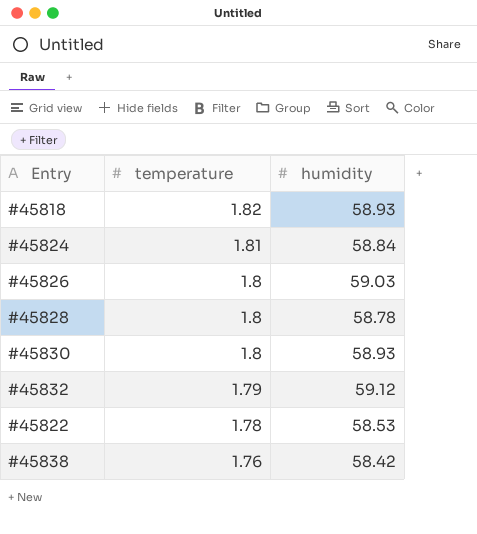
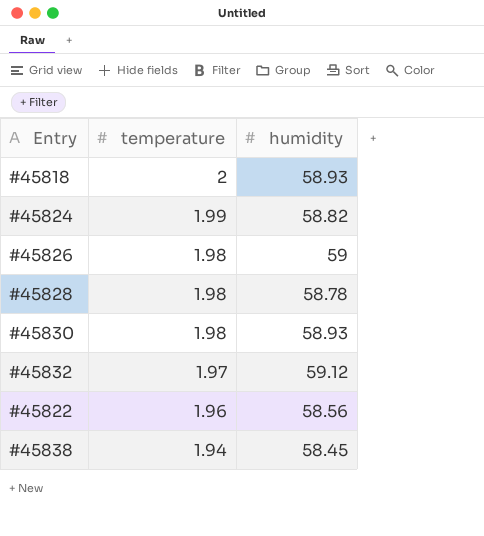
#45818 | temperature: 1.82 -> 2
#45824 | temperature: 1.81 -> 1.99
#45824 | humidity: 58.84 -> 58.82
#45826 | temperature: 1.8 -> 1.98
#45826 | humidity: 59.03 -> 59
#45828 | temperature: 1.8 -> 1.98
#45830 | temperature: 1.8 -> 1.98
#45832 | temperature: 1.79 -> 1.97
#45822 | temperature: 1.78 -> 1.96
#45822 | humidity: 58.53 -> 58.56
#45838 | temperature: 1.76 -> 1.94
#45838 | humidity: 58.42 -> 58.45

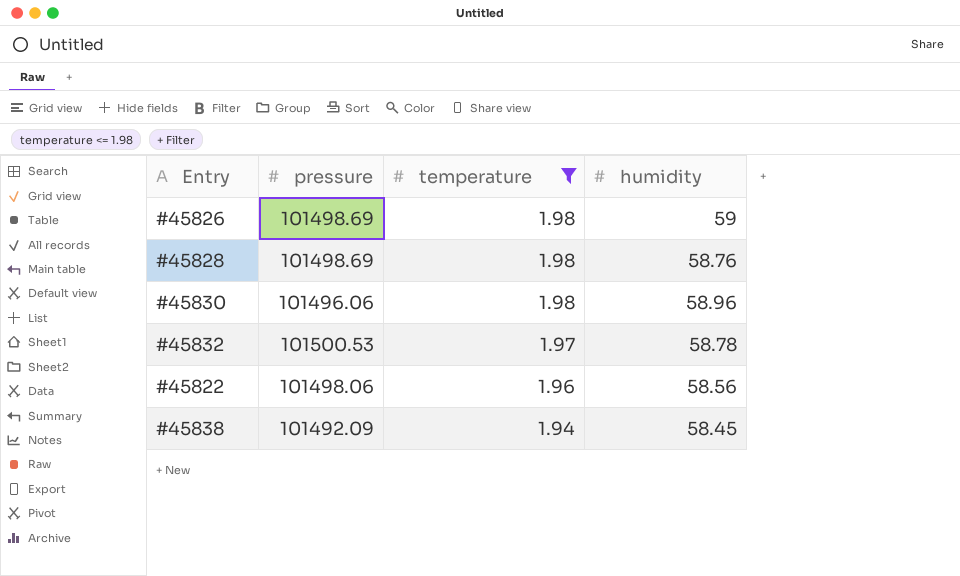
filter: none -> temperature <= 1.98
column pressure | position: none -> 2
#45828 | humidity: 58.78 -> 58.76
#45830 | humidity: 58.93 -> 58.96
#45832 | humidity: 59.12 -> 58.78

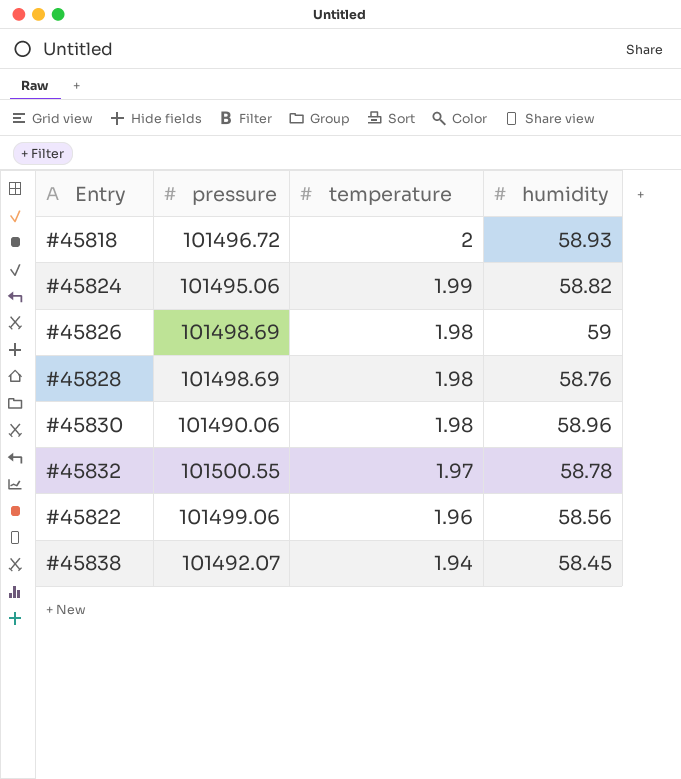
filter: temperature <= 1.98 -> none
#45830 | pressure: 101496.06 -> 101490.06
#45832 | pressure: 101500.53 -> 101500.55
#45822 | pressure: 101498.06 -> 101499.06
#45838 | pressure: 101492.09 -> 101492.07

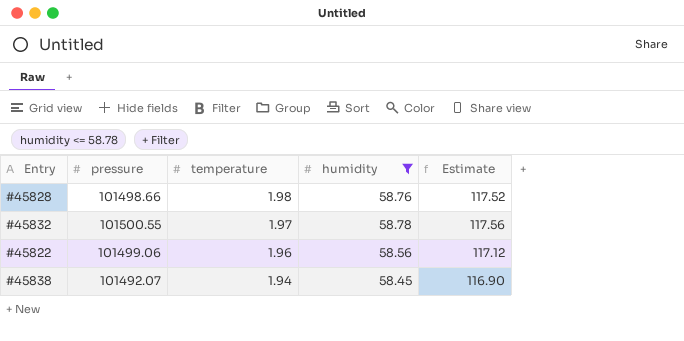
filter: none -> humidity <= 58.78
column Estimate | formula: none -> [humidity] * 2
#45828 | pressure: 101498.69 -> 101498.66

